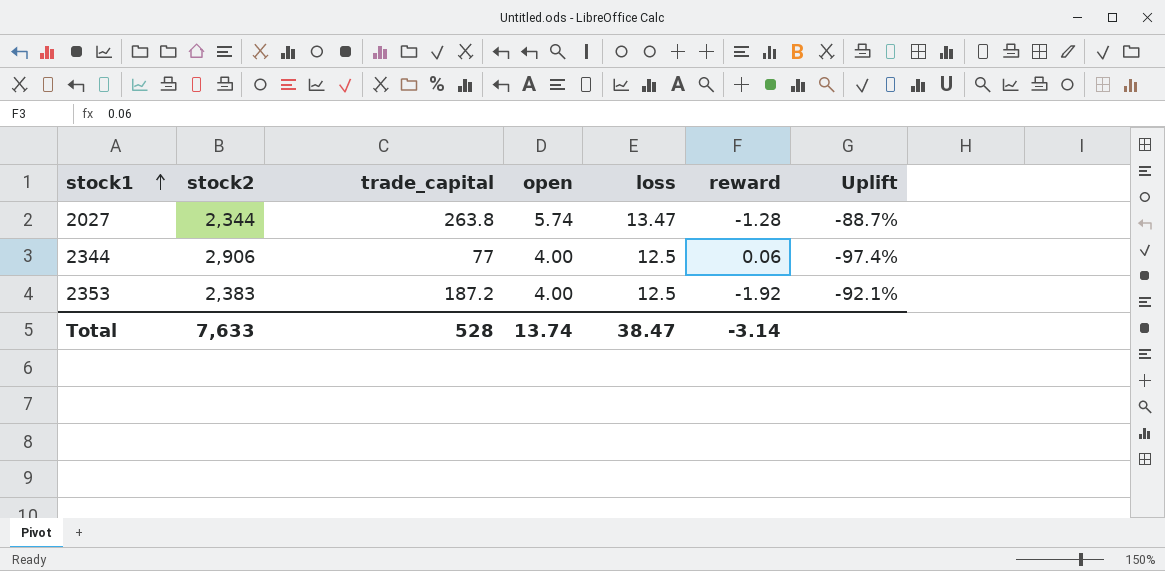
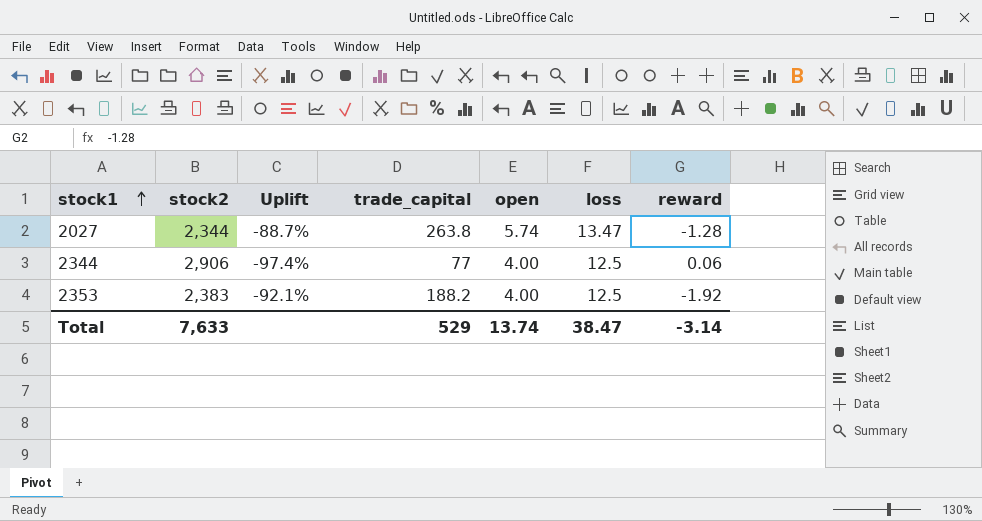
column Uplift | position: 7 -> 3
2353 | trade_capital: 187.2 -> 188.2
Total | trade_capital: 528 -> 529

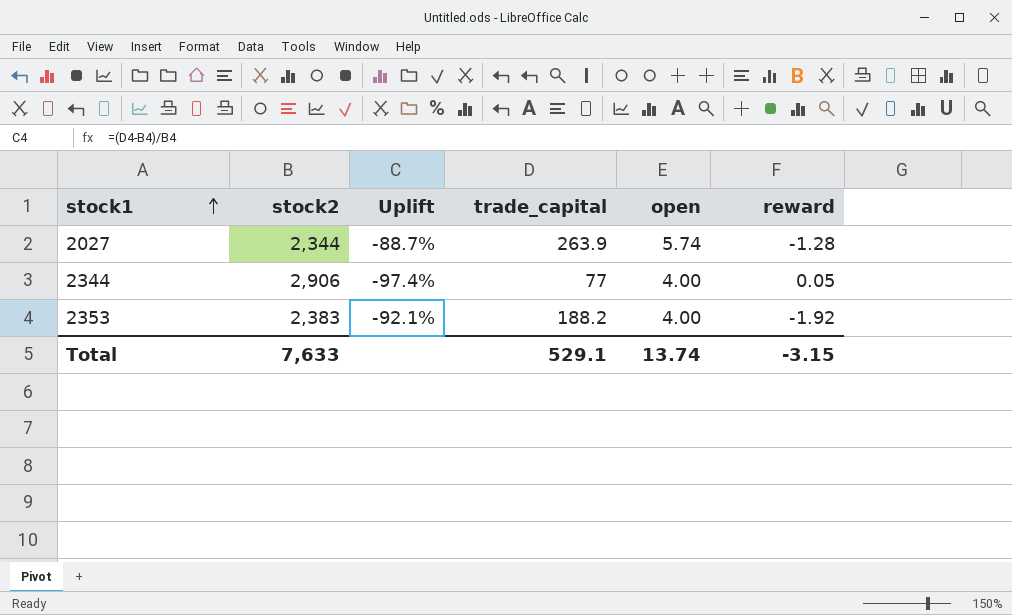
column loss | position: 6 -> none
2027 | trade_capital: 263.8 -> 263.9
2344 | reward: 0.06 -> 0.05
Total | trade_capital: 529 -> 529.1
Total | reward: -3.14 -> -3.15

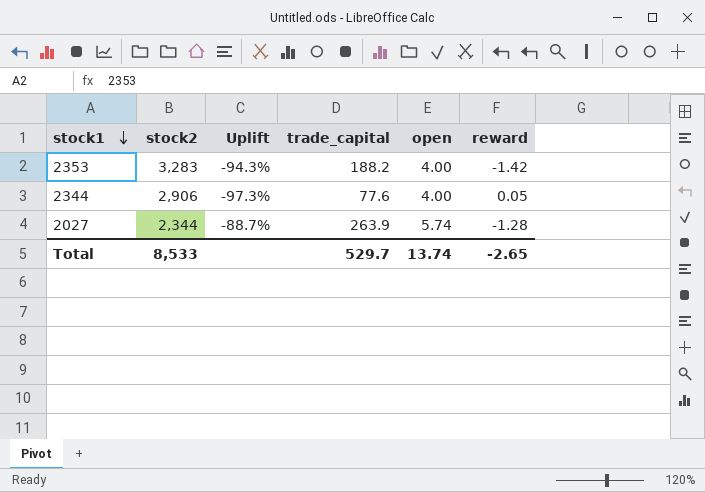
row order: stock1 ascending -> stock1 descending
2353 | stock2: 2,383 -> 3,283
2353 | Uplift: -92.1% -> -94.3%
2353 | reward: -1.92 -> -1.42
2344 | Uplift: -97.4% -> -97.3%
2344 | trade_capital: 77 -> 77.6
Total | stock2: 7,633 -> 8,533
Total | trade_capital: 529.1 -> 529.7
Total | reward: -3.15 -> -2.65

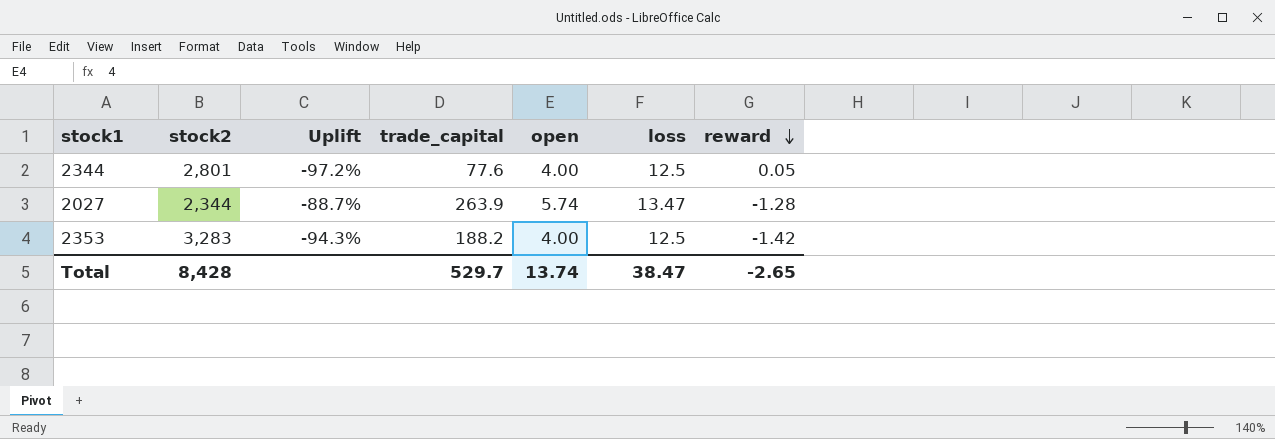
row order: stock1 descending -> reward descending
column loss | position: none -> 6
2344 | stock2: 2,906 -> 2,801
2344 | Uplift: -97.3% -> -97.2%
Total | stock2: 8,533 -> 8,428

